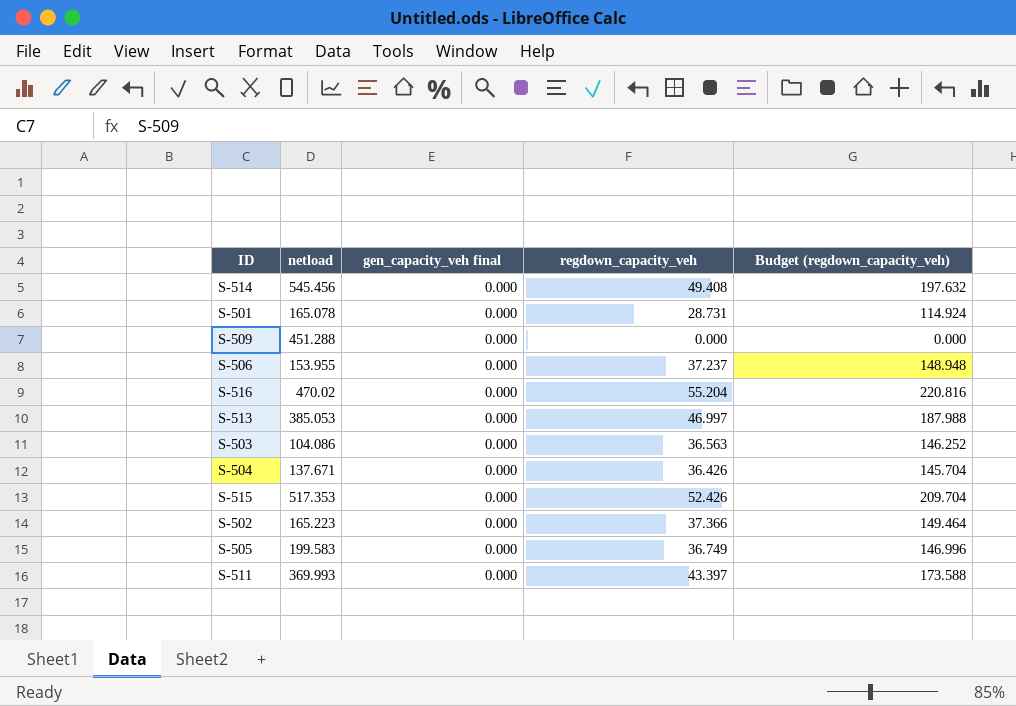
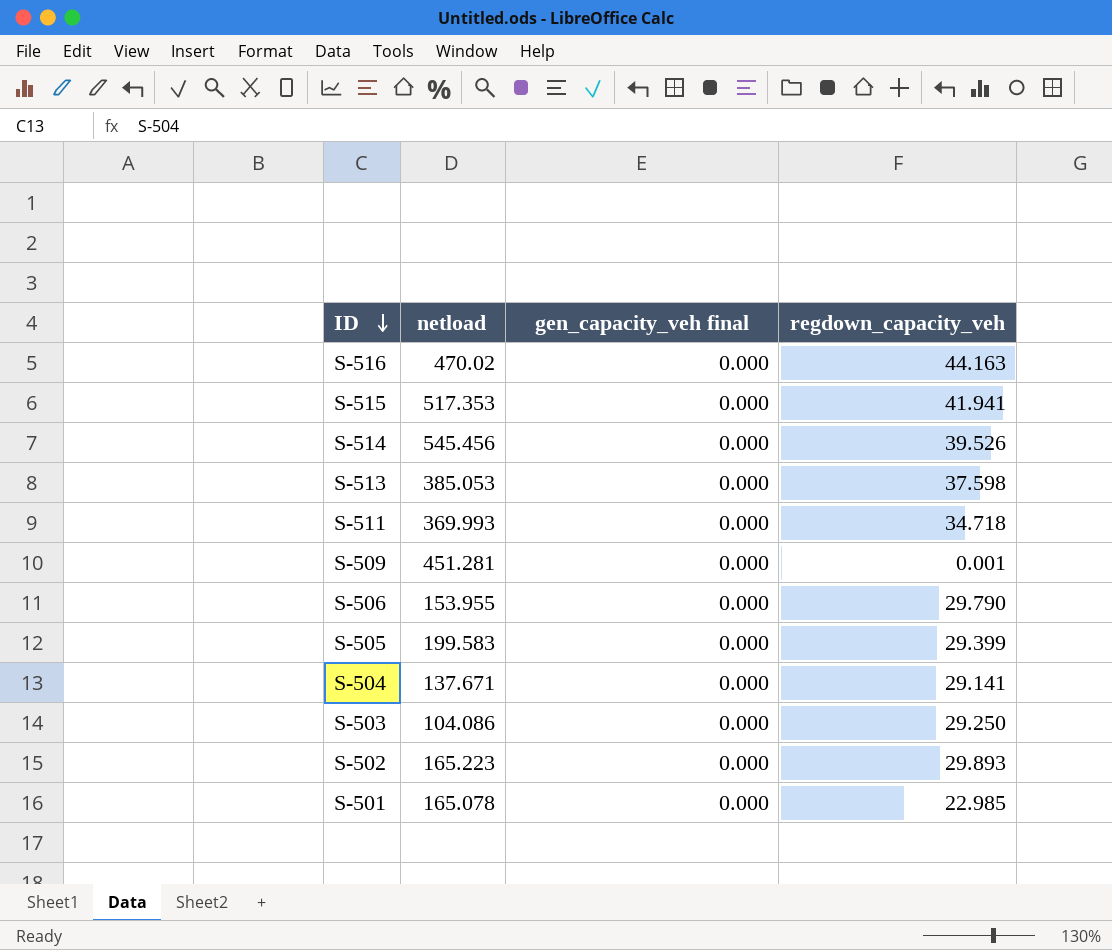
row order: none -> ID descending
column Budget (regdown_capacity_veh) | formula: [regdown_capacity_veh] * 4 -> none
S-516 | regdown_capacity_veh: 55.204 -> 44.163
S-515 | regdown_capacity_veh: 52.426 -> 41.941
S-514 | regdown_capacity_veh: 49.408 -> 39.526
S-513 | regdown_capacity_veh: 46.997 -> 37.598
S-511 | regdown_capacity_veh: 43.397 -> 34.718
S-509 | netload: 451.288 -> 451.281
S-509 | regdown_capacity_veh: 0.000 -> 0.001
S-506 | regdown_capacity_veh: 37.237 -> 29.790
S-505 | regdown_capacity_veh: 36.749 -> 29.399
S-504 | regdown_capacity_veh: 36.426 -> 29.141
S-503 | regdown_capacity_veh: 36.563 -> 29.250
S-502 | regdown_capacity_veh: 37.366 -> 29.893
S-501 | regdown_capacity_veh: 28.731 -> 22.985

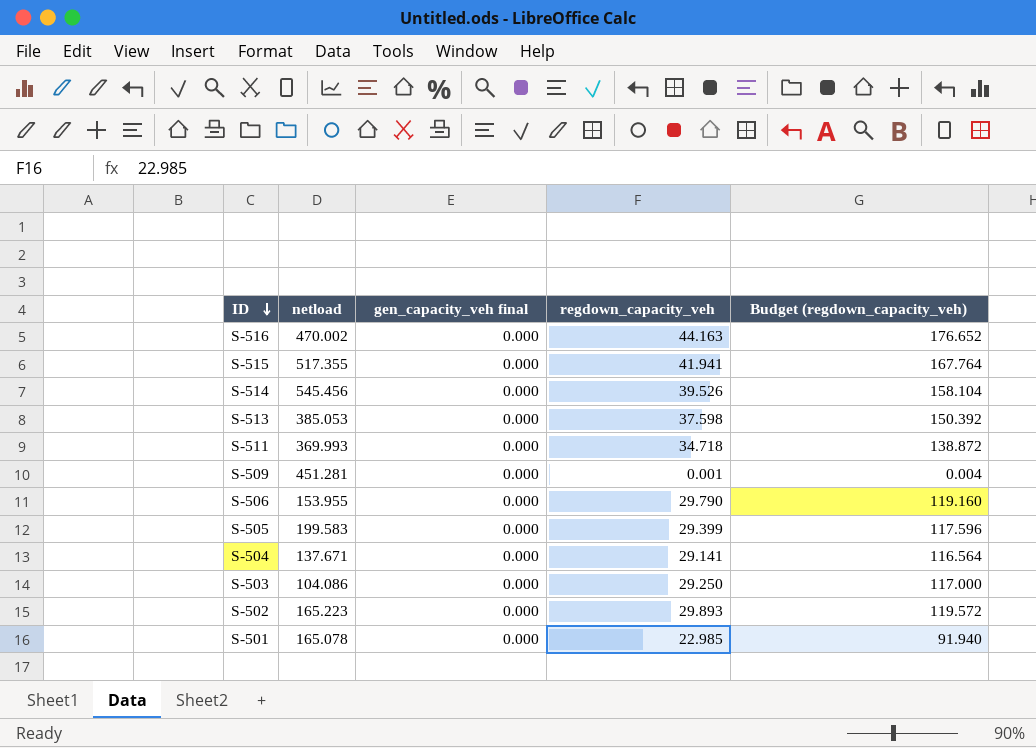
column Budget (regdown_capacity_veh) | formula: none -> [regdown_capacity_veh] * 4
S-516 | netload: 470.02 -> 470.002
S-515 | netload: 517.353 -> 517.355

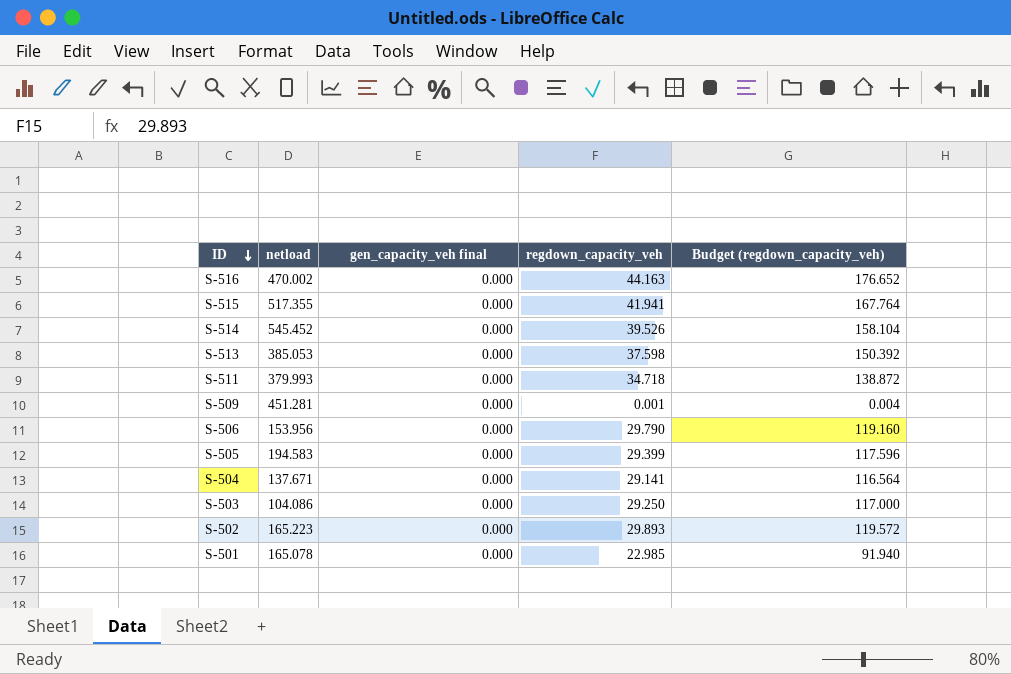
S-514 | netload: 545.456 -> 545.452
S-511 | netload: 369.993 -> 379.993
S-506 | netload: 153.955 -> 153.956
S-505 | netload: 199.583 -> 194.583

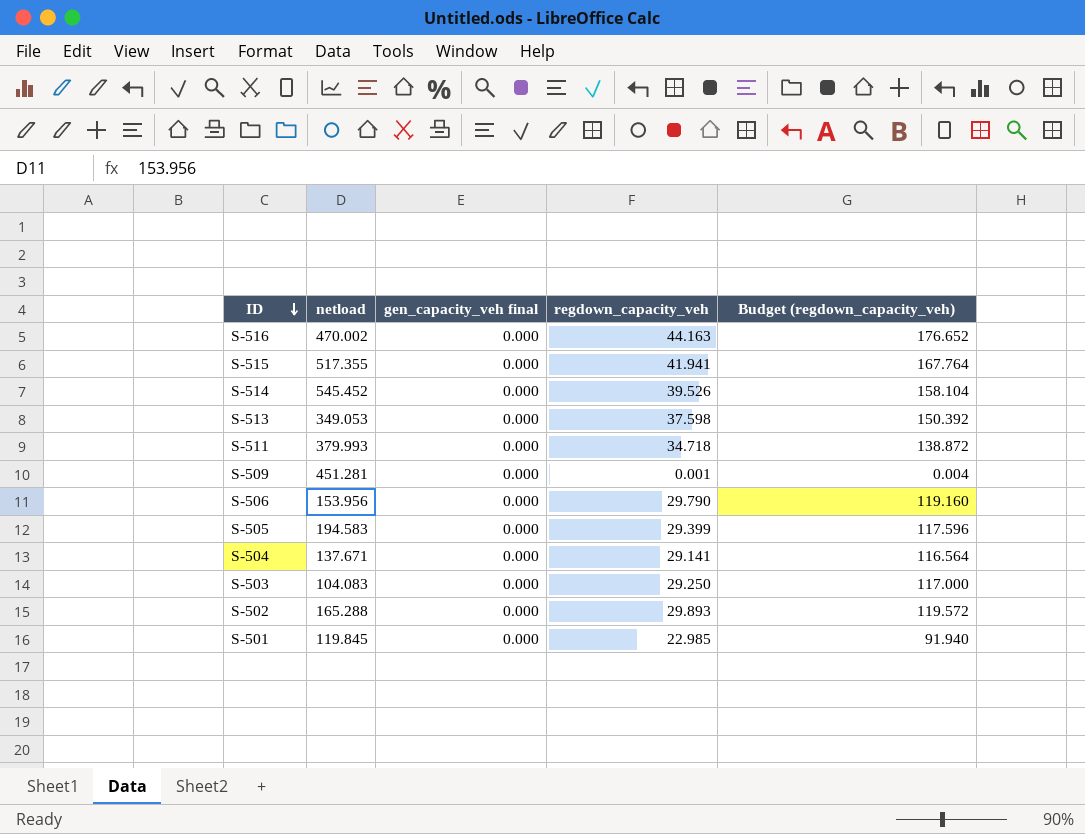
S-513 | netload: 385.053 -> 349.053
S-503 | netload: 104.086 -> 104.083
S-502 | netload: 165.223 -> 165.288
S-501 | netload: 165.078 -> 119.845

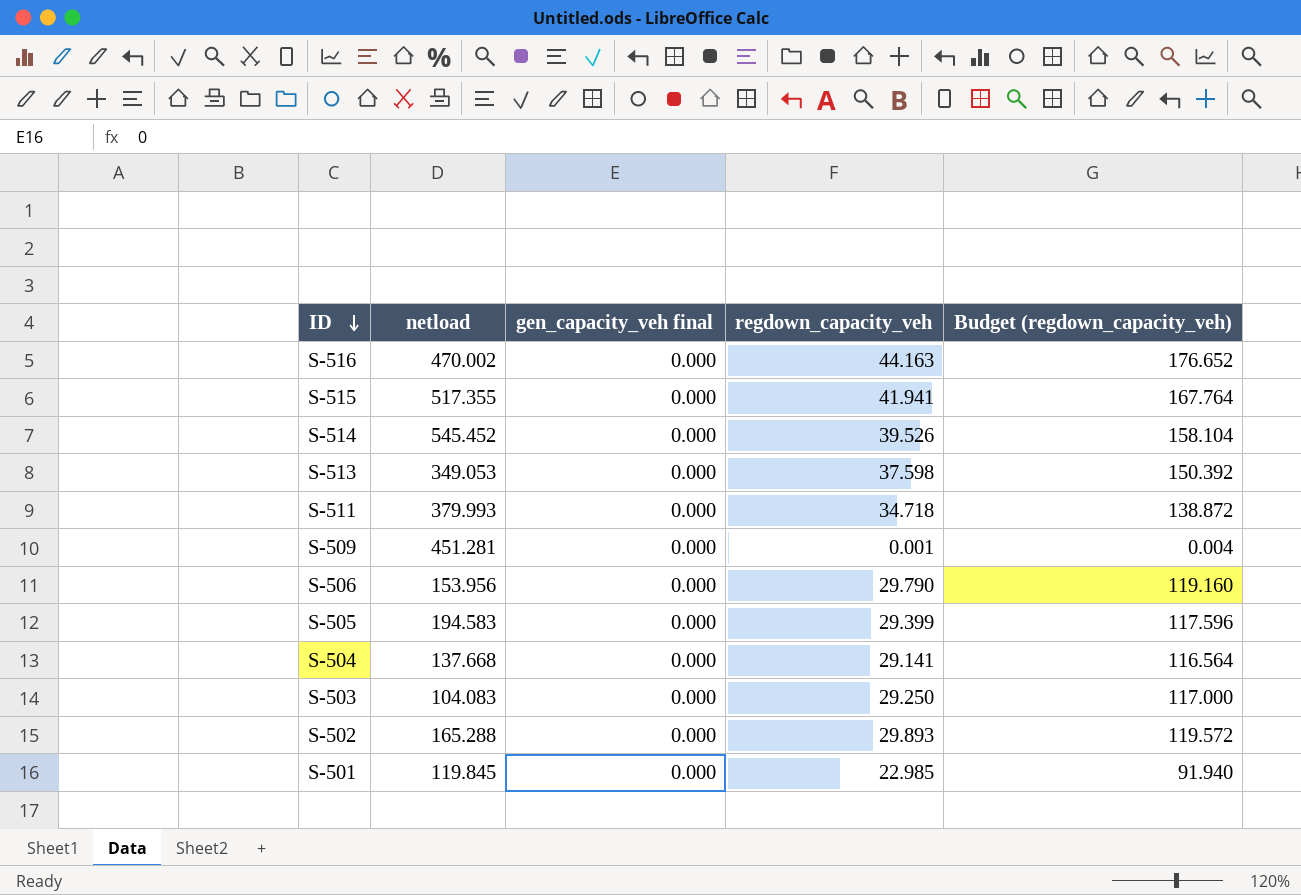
S-504 | netload: 137.671 -> 137.668

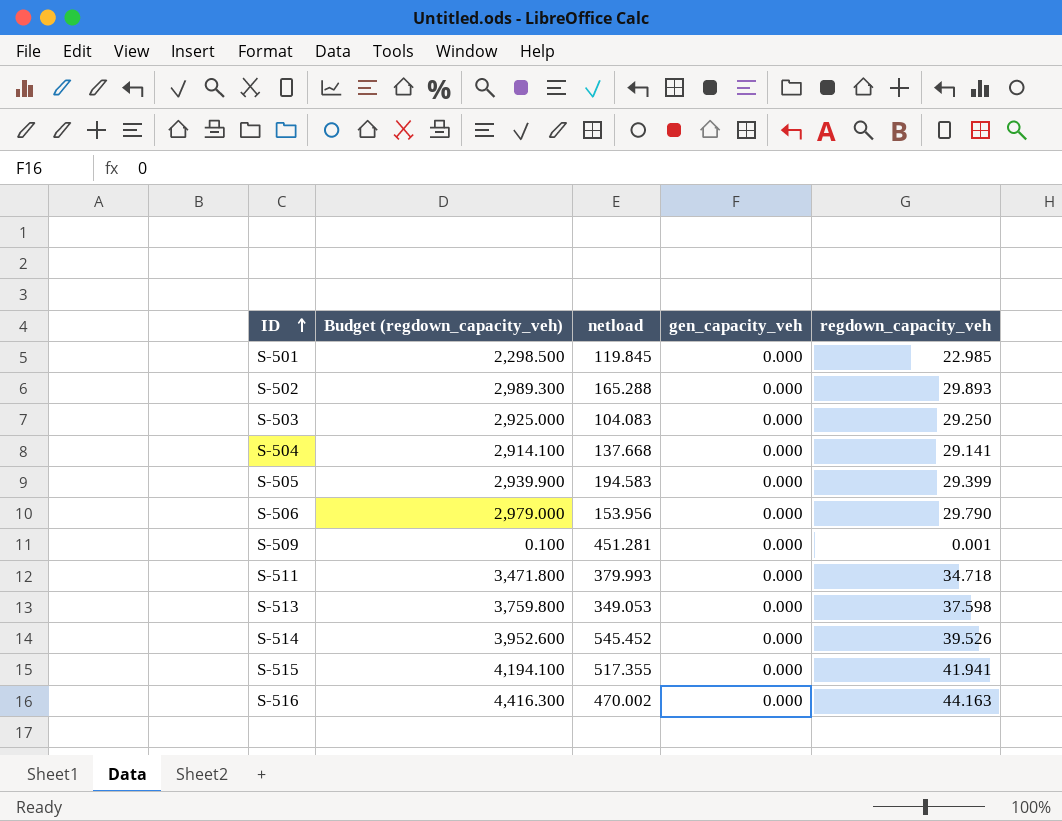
row order: ID descending -> ID ascending
column Budget (regdown_capacity_veh) | formula: [regdown_capacity_veh] * 4 -> [regdown_capacity_veh] * 100
column Budget (regdown_capacity_veh) | position: 5 -> 2
column name: gen_capacity_veh final -> gen_capacity_veh

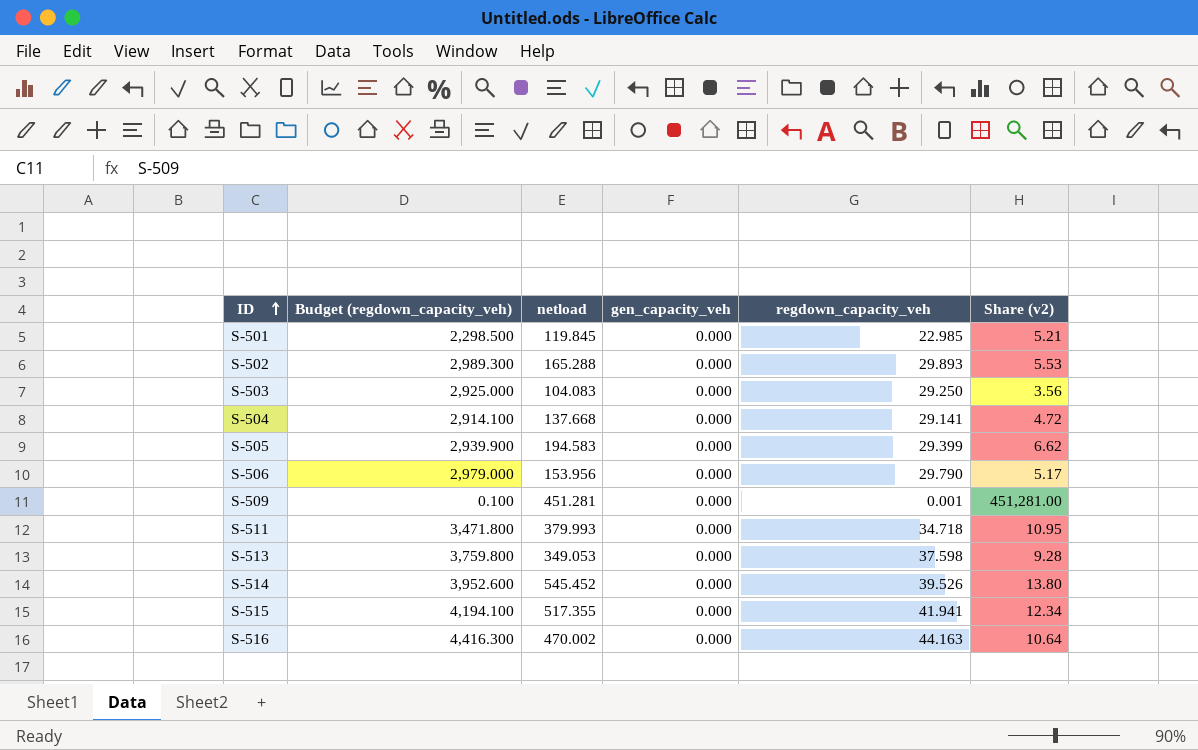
column Share (v2) | formula: none -> [netload] / [regdown_capacity_veh]

